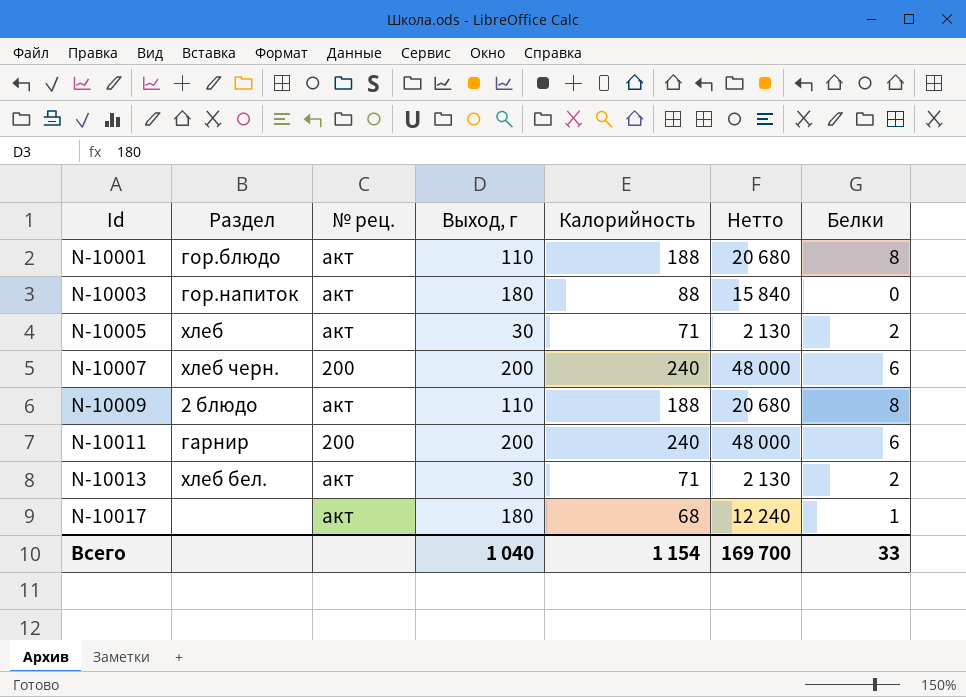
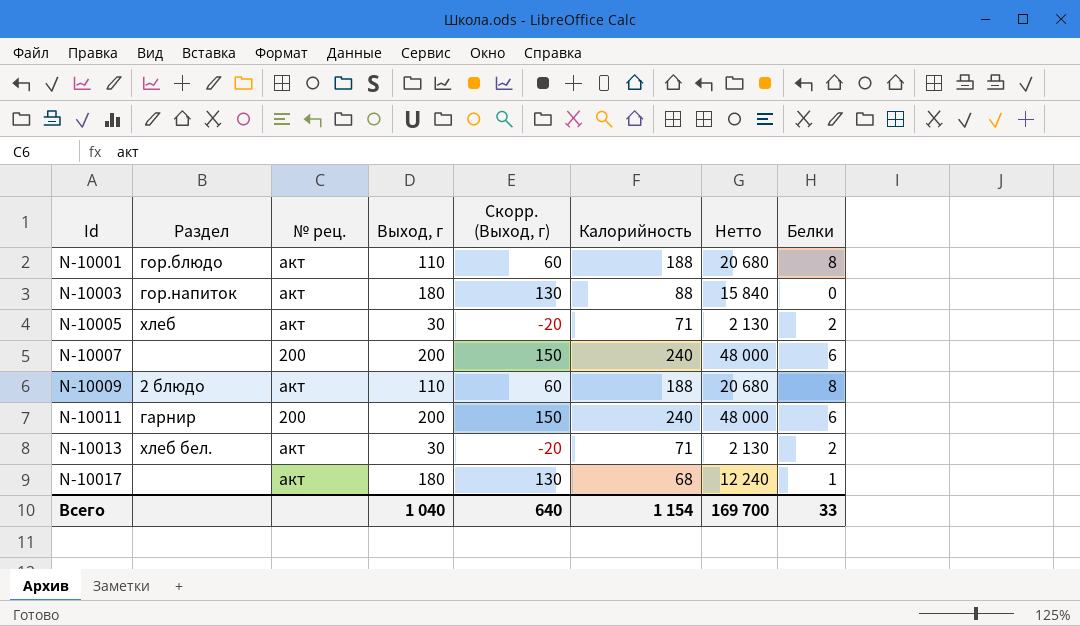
column Скорр. (Выход, г) | formula: none -> [Выход, г] - 50
N-10007 | Раздел: хлеб черн. -> none

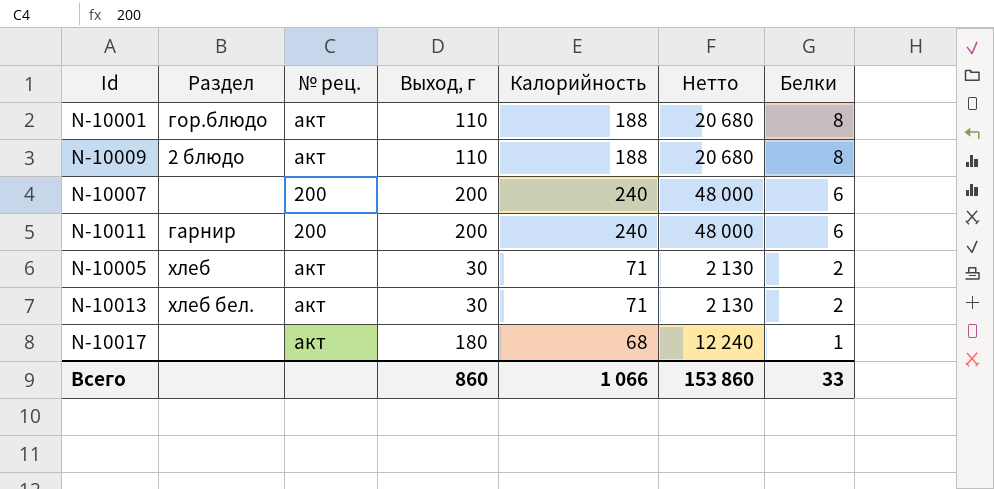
row order: Id ascending -> Белки descending
column Скорр. (Выход, г) | formula: [Выход, г] - 50 -> none
row N-10003: гор.напиток | акт | 180 | 130 | 88 | 15 840 | 0 -> none
Всего | Выход, г: 1 040 -> 860
Всего | Калорийность: 1 154 -> 1 066
Всего | Нетто: 169 700 -> 153 860

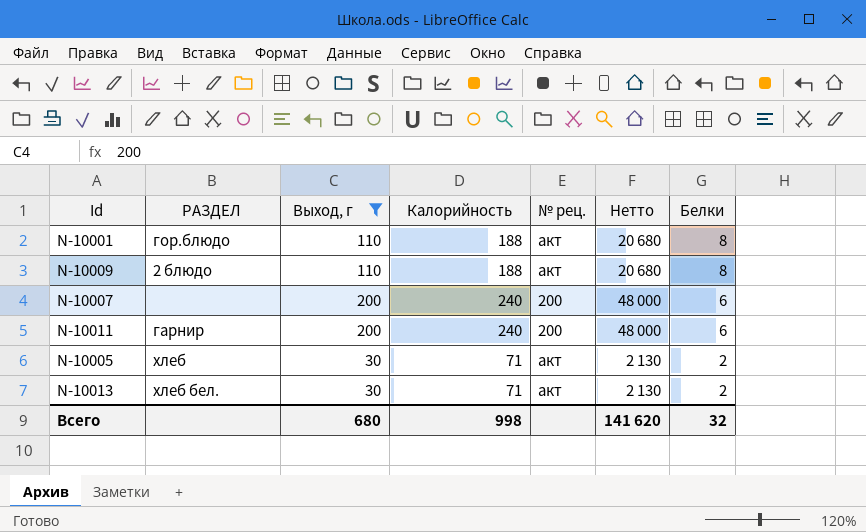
filter: none -> Выход, г != 180
column name: Раздел -> РАЗДЕЛ
column № рец. | position: 3 -> 5
Всего | Выход, г: 860 -> 680
Всего | Калорийность: 1 066 -> 998
Всего | Нетто: 153 860 -> 141 620
Всего | Белки: 33 -> 32

